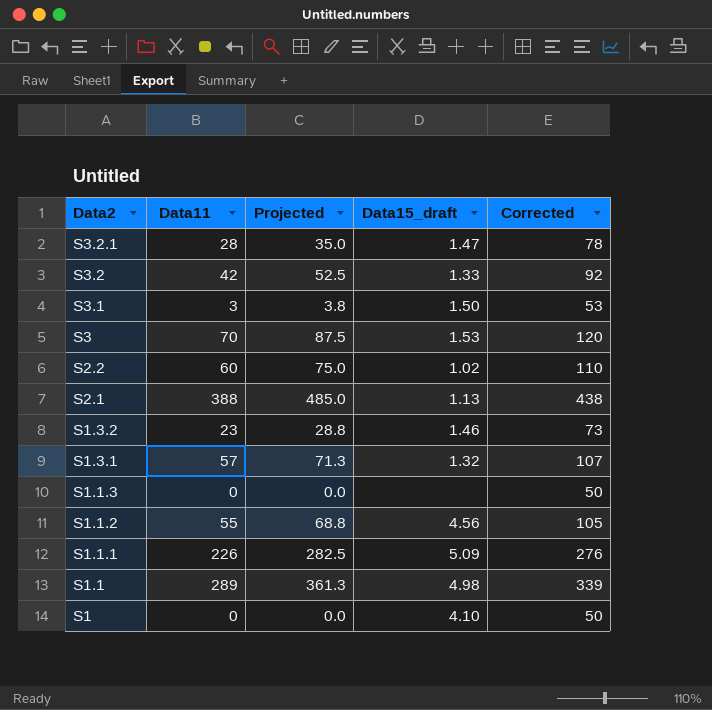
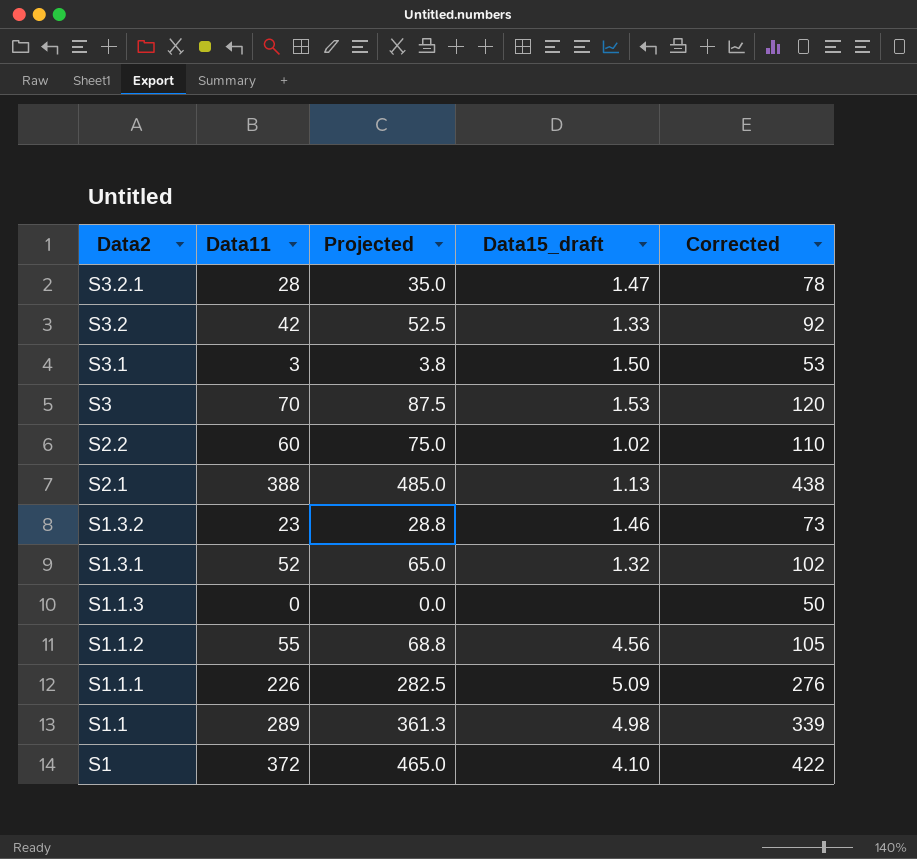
S1.3.1 | Data11: 57 -> 52
S1.3.1 | Projected: 71.3 -> 65.0
S1.3.1 | Corrected: 107 -> 102
S1 | Data11: 0 -> 372
S1 | Projected: 0.0 -> 465.0
S1 | Corrected: 50 -> 422

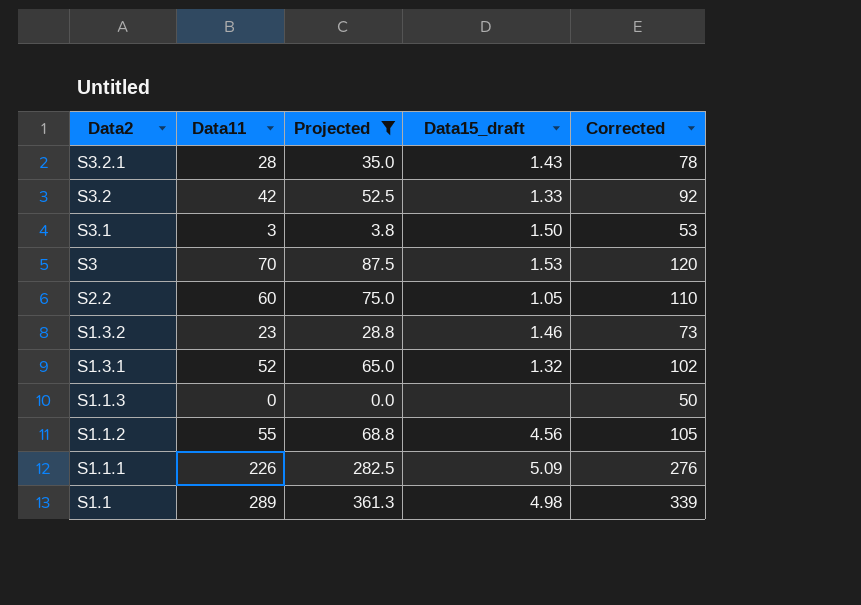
filter: none -> Projected <= 361.3
S3.2.1 | Data15_draft: 1.47 -> 1.43
S2.2 | Data15_draft: 1.02 -> 1.05

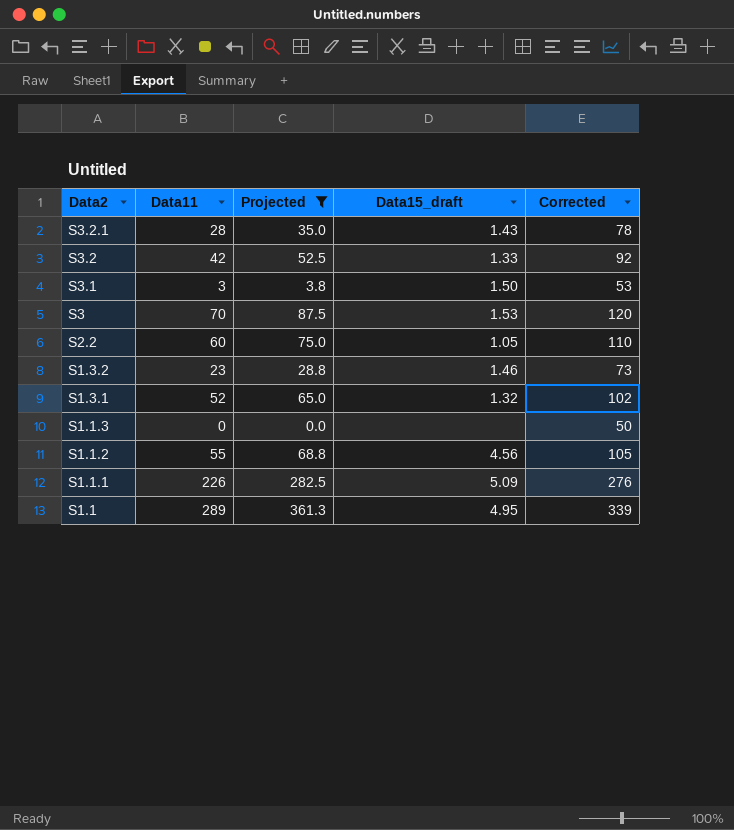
S1.1 | Data15_draft: 4.98 -> 4.95

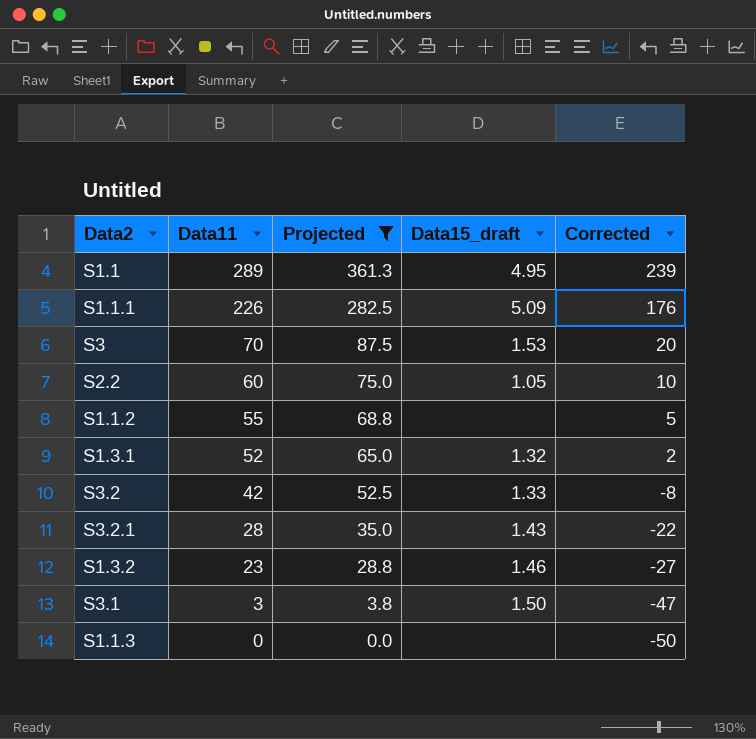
row order: Data2 descending -> Data11 descending
column Corrected | formula: [Data11] + 50 -> [Data11] - 50
S1.1.2 | Data15_draft: 4.56 -> none

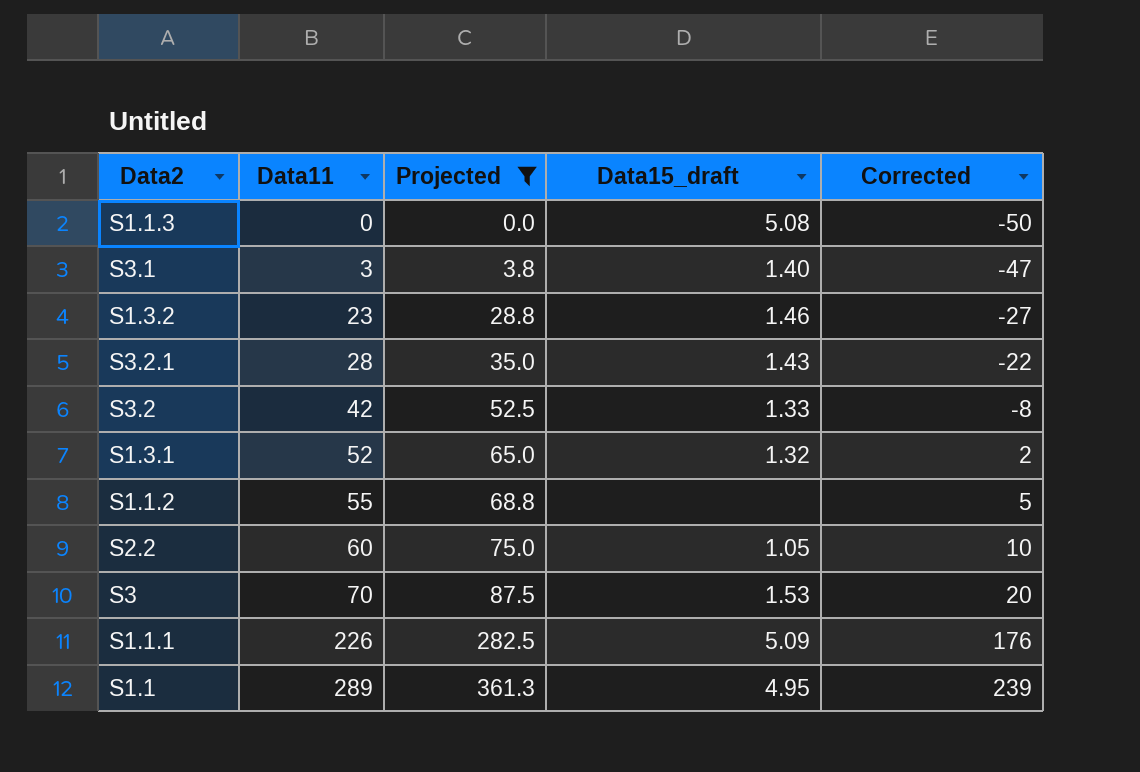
row order: Data11 descending -> Data11 ascending
S1.1.3 | Data15_draft: none -> 5.08
S3.1 | Data15_draft: 1.50 -> 1.40

